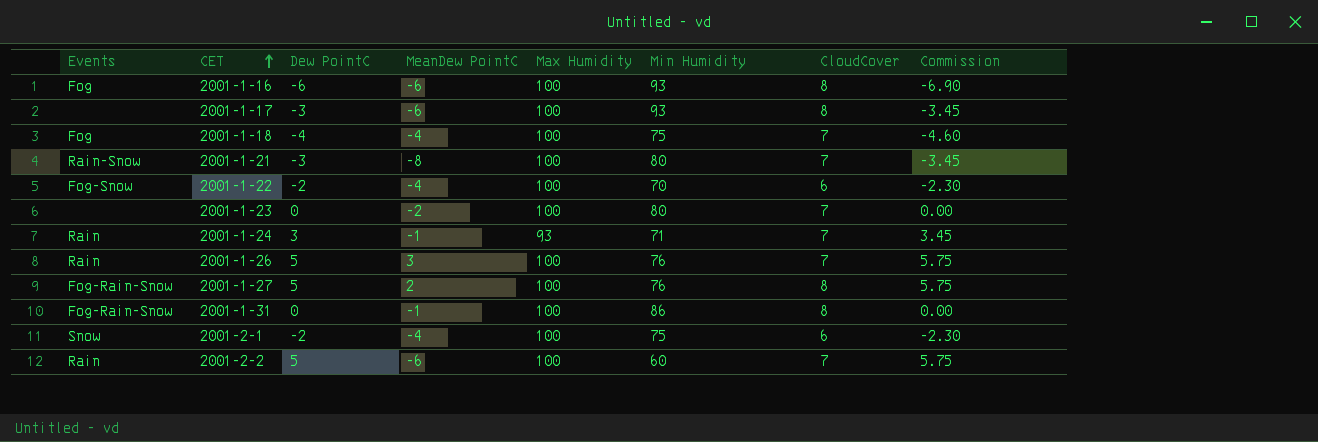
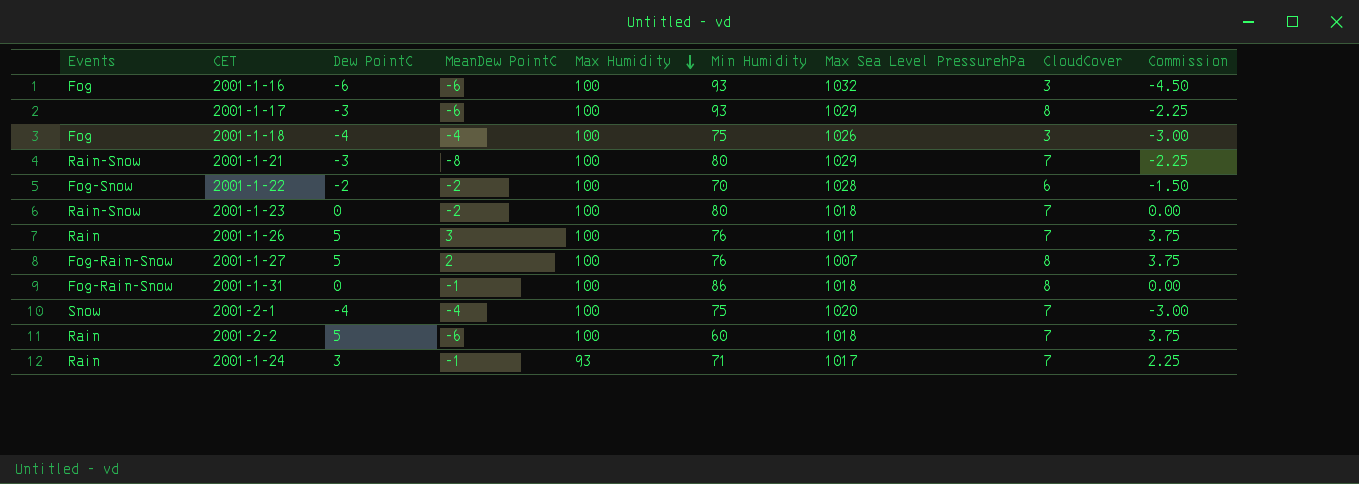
row order: CET ascending -> Max Humidity descending
column Max Sea Level PressurehPa | position: none -> 7
column Commission | formula: [Dew PointC] * 1.15 -> [Dew PointC] * 0.75
2001-1-16 | CloudCover: 8 -> 3
2001-1-18 | CloudCover: 7 -> 3
2001-1-22 | MeanDew PointC: -4 -> -2
2001-1-23 | Events: none -> Rain-Snow
2001-2-1 | Dew PointC: -2 -> -4
2001-2-1 | CloudCover: 6 -> 7

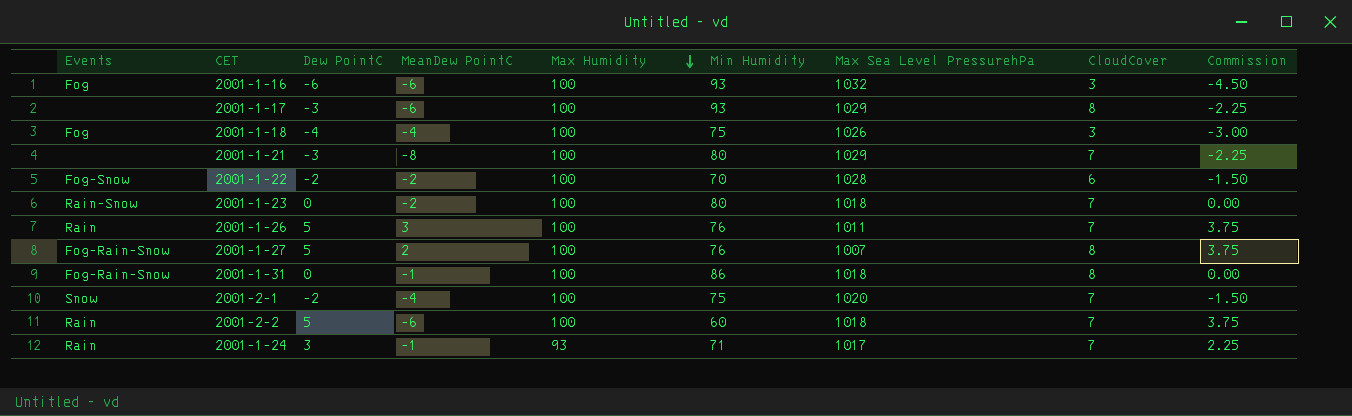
2001-1-21 | Events: Rain-Snow -> none
2001-2-1 | Dew PointC: -4 -> -2
2001-2-1 | Commission: -3.00 -> -1.50

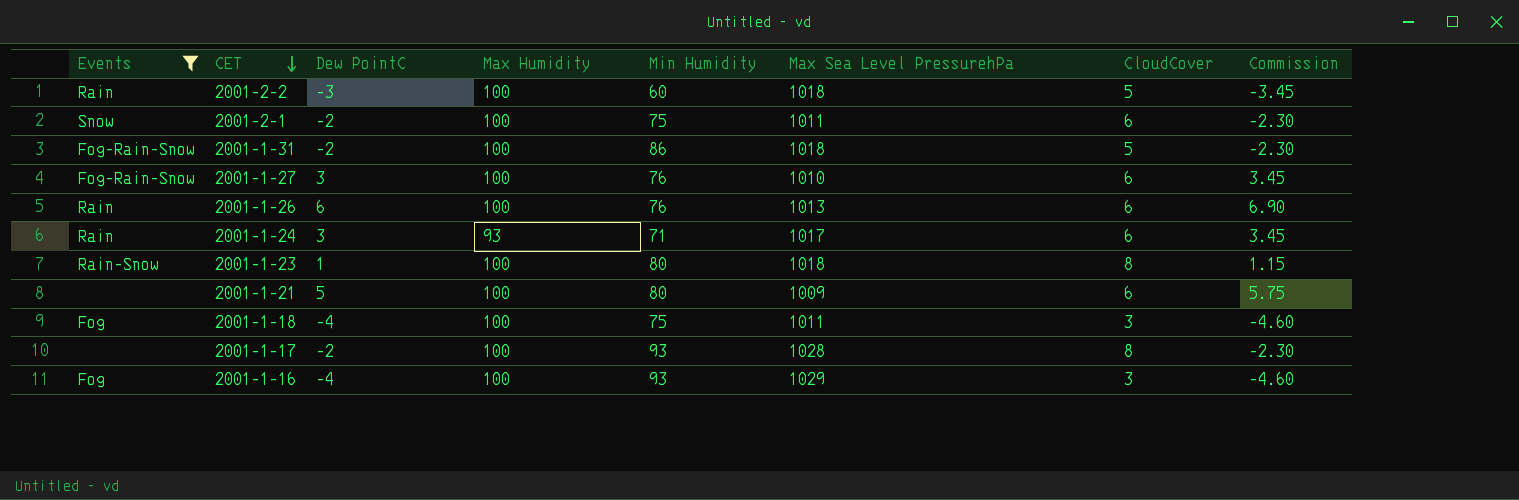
filter: none -> Events != Fog-Snow
row order: Max Humidity descending -> CET descending
column MeanDew PointC | position: 4 -> none
column Commission | formula: [Dew PointC] * 0.75 -> [Dew PointC] * 1.15
2001-2-2 | Dew PointC: 5 -> -3
2001-2-2 | CloudCover: 7 -> 5
2001-2-1 | Max Sea Level PressurehPa: 1020 -> 1011
2001-2-1 | CloudCover: 7 -> 6
2001-1-31 | Dew PointC: 0 -> -2
2001-1-31 | CloudCover: 8 -> 5
2001-1-27 | Dew PointC: 5 -> 3
2001-1-27 | Max Sea Level PressurehPa: 1007 -> 1010
2001-1-27 | CloudCover: 8 -> 6
2001-1-26 | Dew PointC: 5 -> 6
2001-1-26 | Max Sea Level PressurehPa: 1011 -> 1013
2001-1-26 | CloudCover: 7 -> 6
2001-1-24 | CloudCover: 7 -> 6
2001-1-23 | Dew PointC: 0 -> 1
2001-1-23 | CloudCover: 7 -> 8
2001-1-21 | Dew PointC: -3 -> 5
2001-1-21 | Max Sea Level PressurehPa: 1029 -> 1009
2001-1-21 | CloudCover: 7 -> 6
2001-1-18 | Max Sea Level PressurehPa: 1026 -> 1011
2001-1-17 | Dew PointC: -3 -> -2
2001-1-17 | Max Sea Level PressurehPa: 1029 -> 1028
2001-1-16 | Dew PointC: -6 -> -4
2001-1-16 | Max Sea Level PressurehPa: 1032 -> 1029

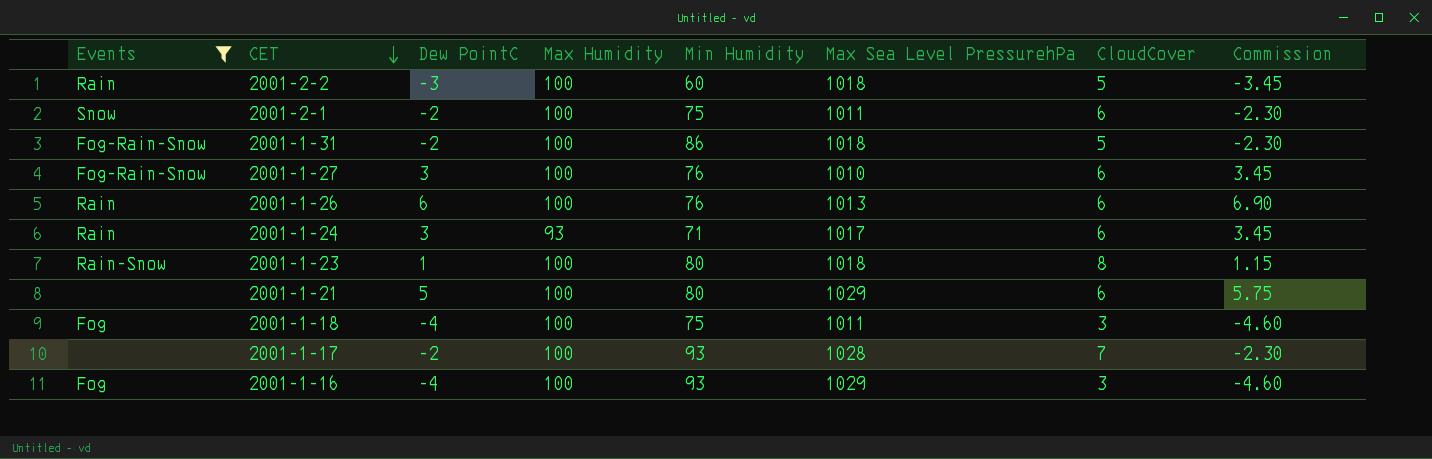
2001-1-21 | Max Sea Level PressurehPa: 1009 -> 1029
2001-1-17 | CloudCover: 8 -> 7

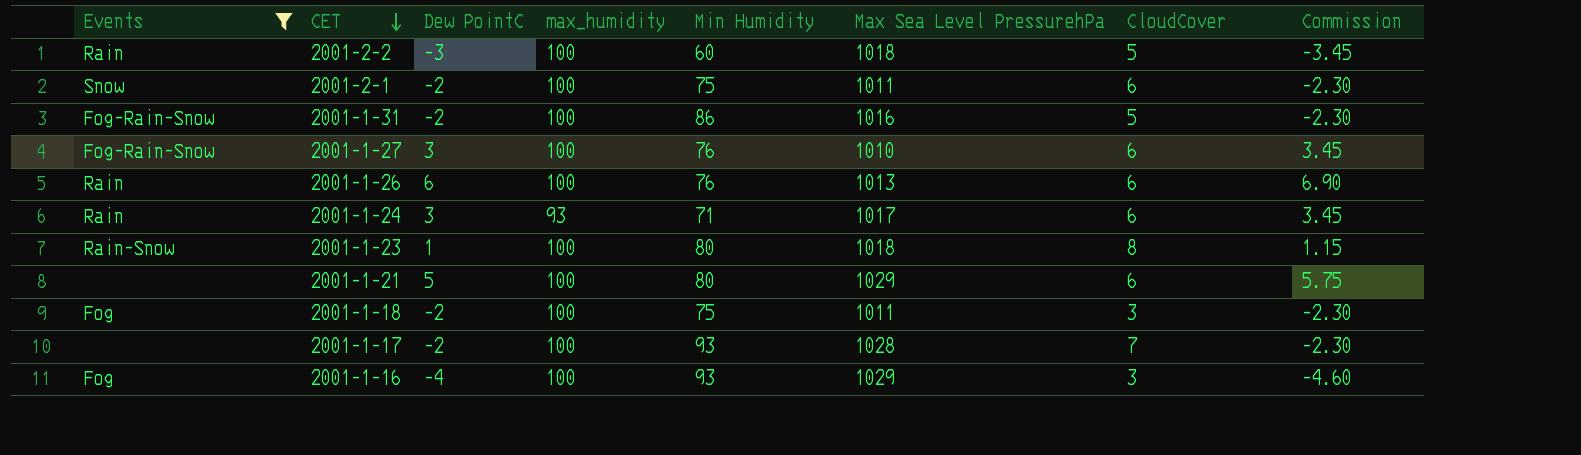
column name: Max Humidity -> max_humidity
2001-1-31 | Max Sea Level PressurehPa: 1018 -> 1016
2001-1-18 | Dew PointC: -4 -> -2
2001-1-18 | Commission: -4.60 -> -2.30

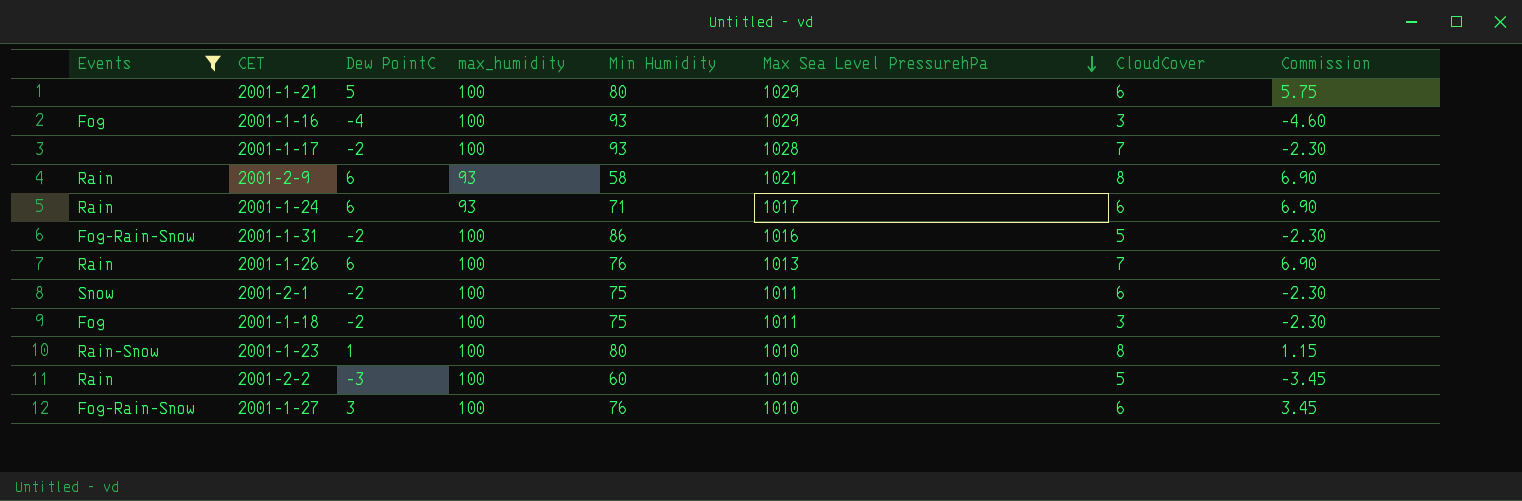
row order: CET descending -> Max Sea Level PressurehPa descending
row 2001-2-9: none -> Rain | 6 | 93 | 58 | 1021 | 8 | 6.90
2001-1-24 | Dew PointC: 3 -> 6
2001-1-24 | Commission: 3.45 -> 6.90
2001-1-26 | CloudCover: 6 -> 7
2001-1-23 | Max Sea Level PressurehPa: 1018 -> 1010
2001-2-2 | Max Sea Level PressurehPa: 1018 -> 1010

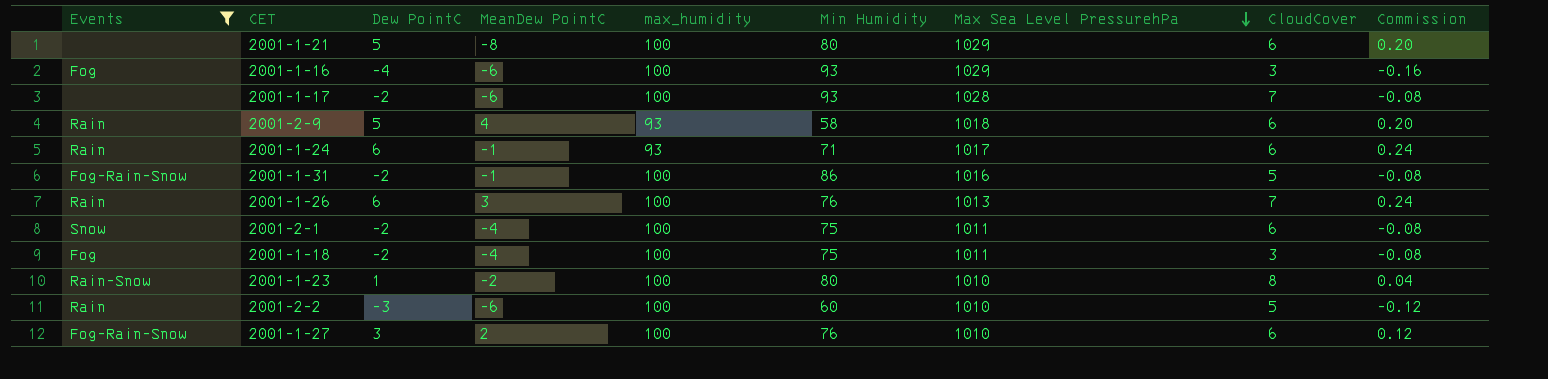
column MeanDew PointC | position: none -> 4
column Commission | formula: [Dew PointC] * 1.15 -> [Dew PointC] * 0.04
2001-2-9 | Dew PointC: 6 -> 5
2001-2-9 | Max Sea Level PressurehPa: 1021 -> 1018
2001-2-9 | CloudCover: 8 -> 6

